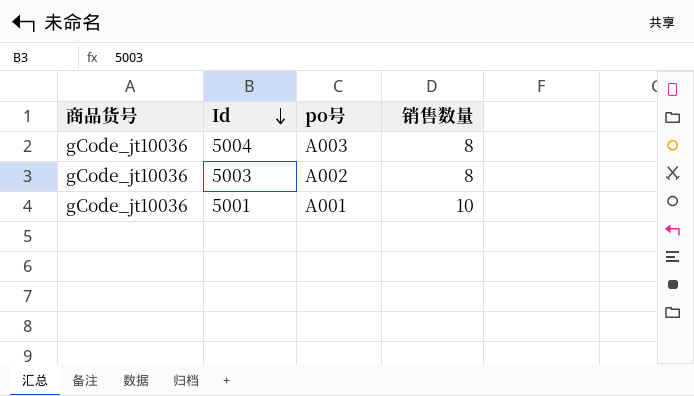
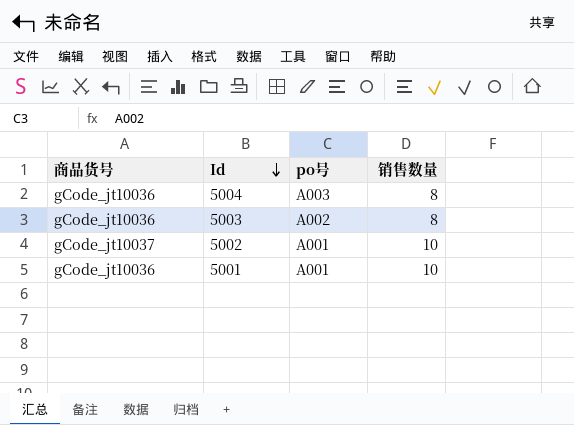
row 5002: none -> gCode_jt10037 | A001 | 10

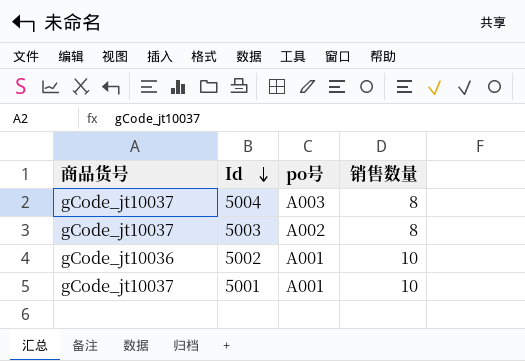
5004 | 商品货号: gCode_jt10036 -> gCode_jt10037
5003 | 商品货号: gCode_jt10036 -> gCode_jt10037
5002 | 商品货号: gCode_jt10037 -> gCode_jt10036
5001 | 商品货号: gCode_jt10036 -> gCode_jt10037

